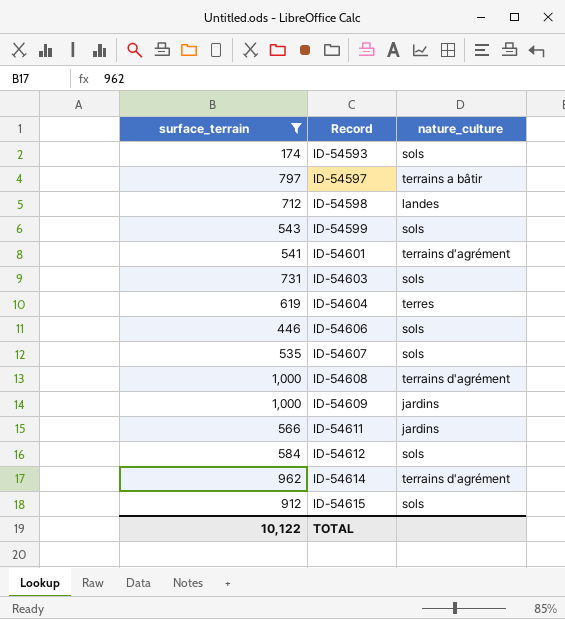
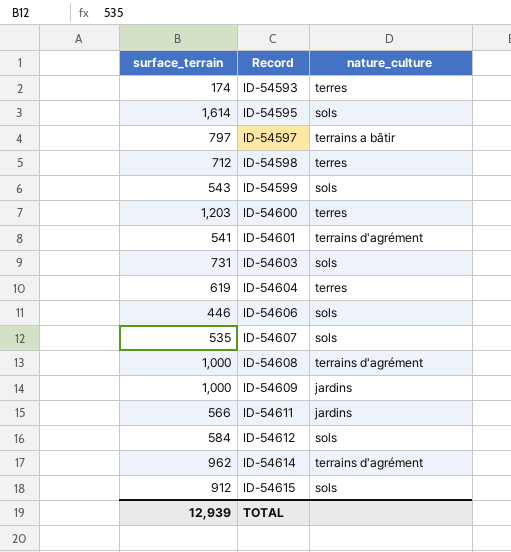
filter: surface_terrain <= 1,000 -> none
ID-54593 | nature_culture: sols -> terres
ID-54598 | nature_culture: landes -> terres
TOTAL | surface_terrain: 10,122 -> 12,939

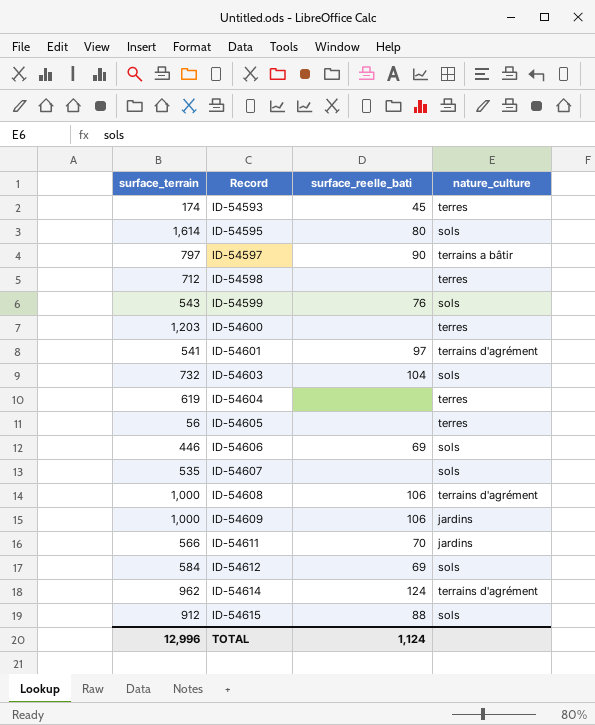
column surface_reelle_bati | position: none -> 3
ID-54603 | surface_terrain: 731 -> 732
row ID-54605: none -> 56 | none | terres
TOTAL | surface_terrain: 12,939 -> 12,996

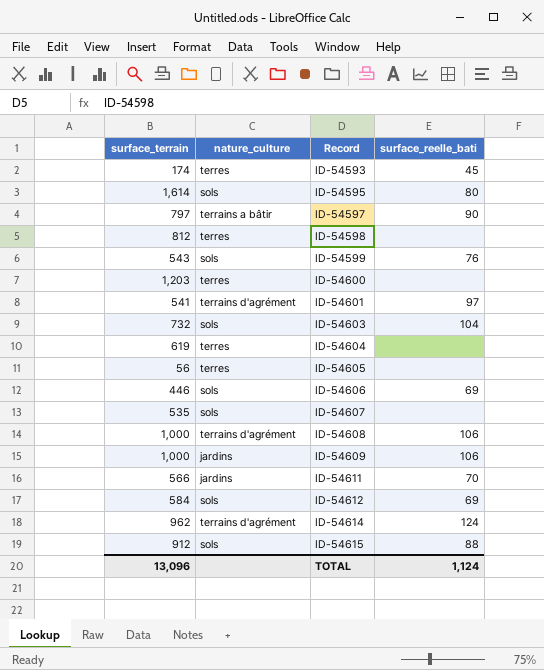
column nature_culture | position: 4 -> 2
ID-54598 | surface_terrain: 712 -> 812
TOTAL | surface_terrain: 12,996 -> 13,096

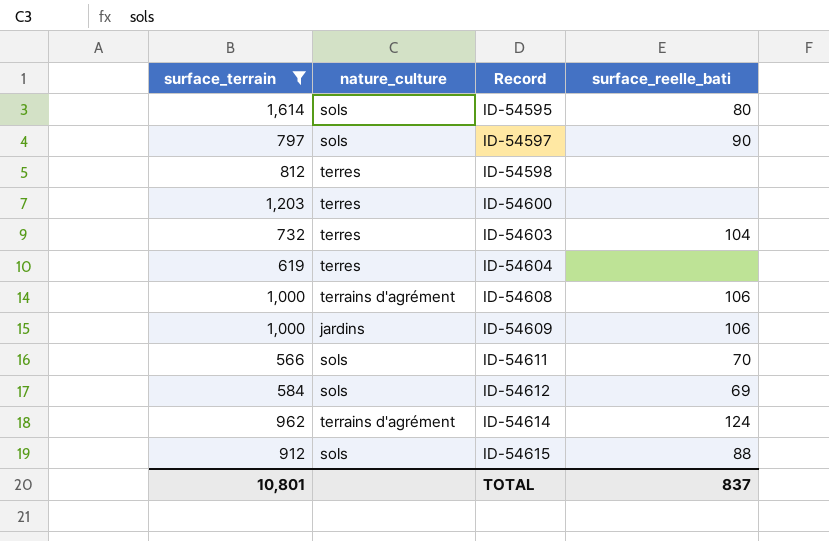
filter: none -> surface_terrain >= 566
ID-54597 | nature_culture: terrains a bâtir -> sols
ID-54603 | nature_culture: sols -> terres
ID-54611 | nature_culture: jardins -> sols
TOTAL | surface_terrain: 13,096 -> 10,801
TOTAL | surface_reelle_bati: 1,124 -> 837

